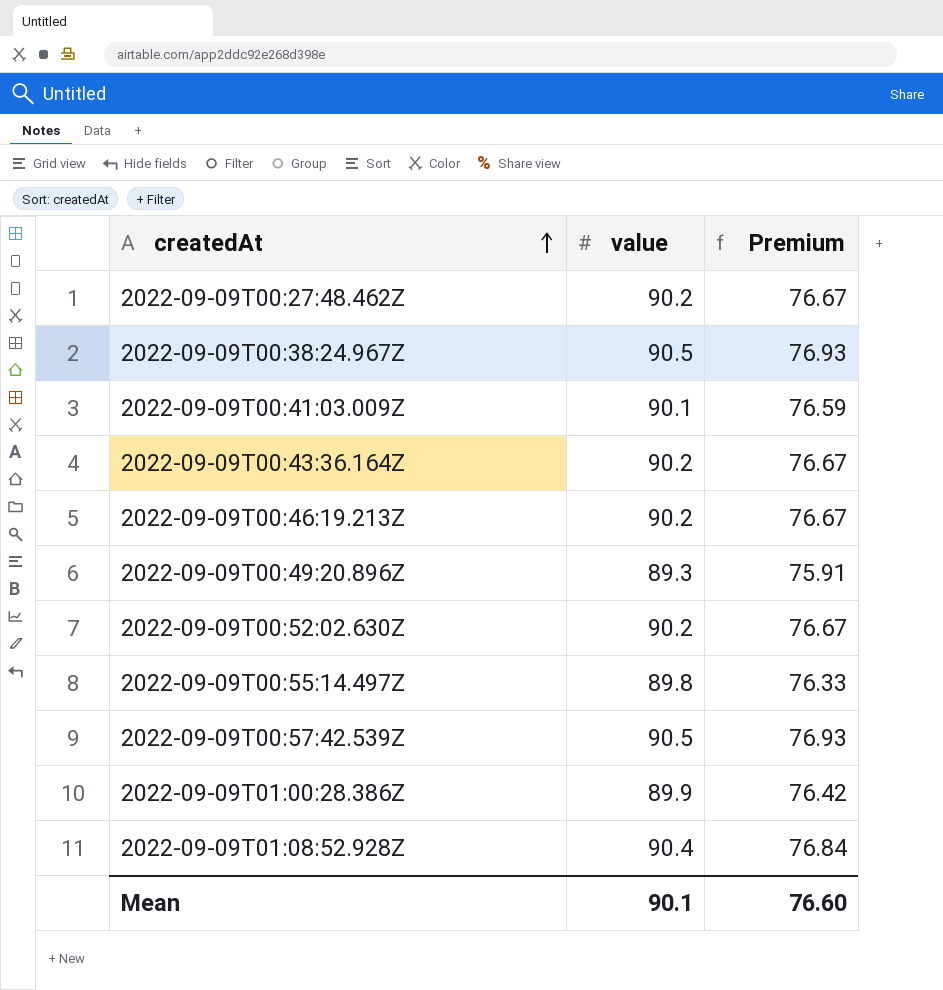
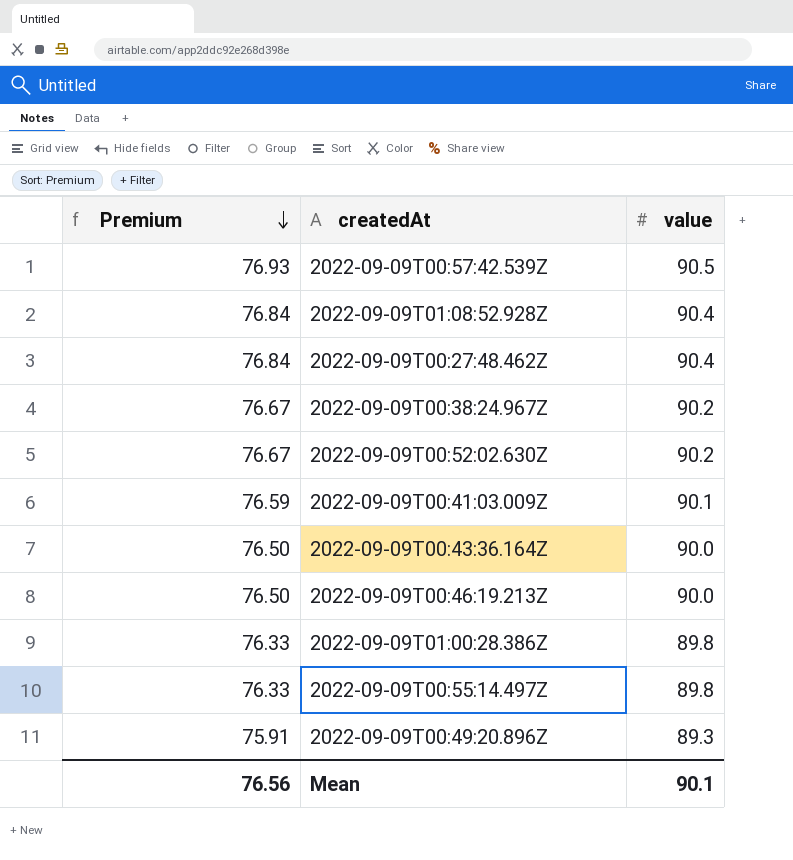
row order: createdAt ascending -> Premium descending
column Premium | position: 3 -> 1
2022-09-09T00:27:48.462Z | Premium: 76.67 -> 76.84
2022-09-09T00:27:48.462Z | value: 90.2 -> 90.4
2022-09-09T00:38:24.967Z | Premium: 76.93 -> 76.67
2022-09-09T00:38:24.967Z | value: 90.5 -> 90.2
2022-09-09T00:43:36.164Z | Premium: 76.67 -> 76.50
2022-09-09T00:43:36.164Z | value: 90.2 -> 90.0
2022-09-09T00:46:19.213Z | Premium: 76.67 -> 76.50
2022-09-09T00:46:19.213Z | value: 90.2 -> 90.0
2022-09-09T01:00:28.386Z | Premium: 76.42 -> 76.33
2022-09-09T01:00:28.386Z | value: 89.9 -> 89.8
Mean | Premium: 76.60 -> 76.56

